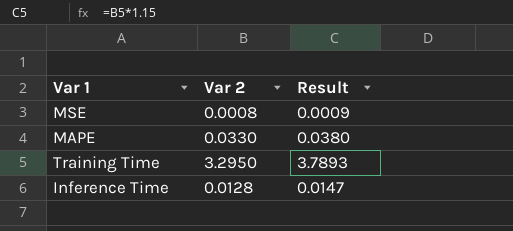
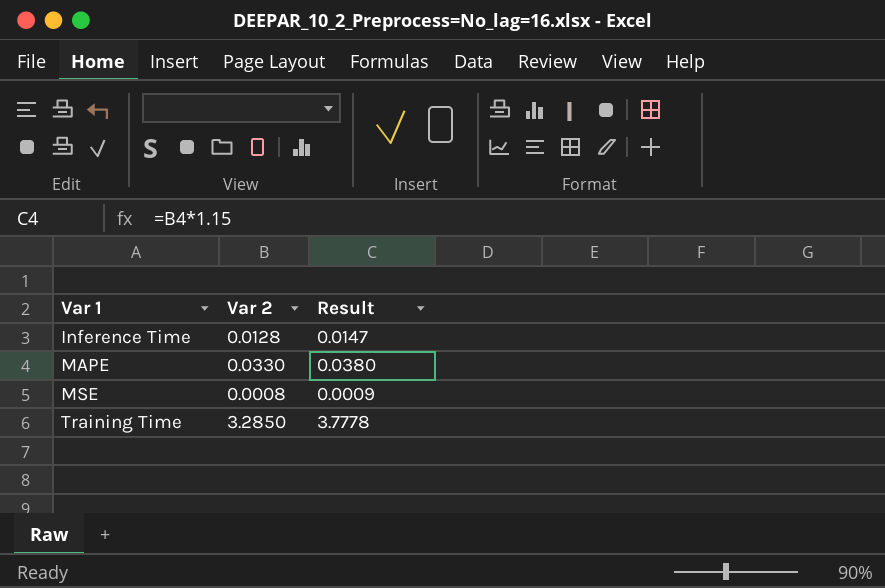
row order: none -> Var 1 ascending
Training Time | Var 2: 3.2950 -> 3.2850
Training Time | Result: 3.7893 -> 3.7778

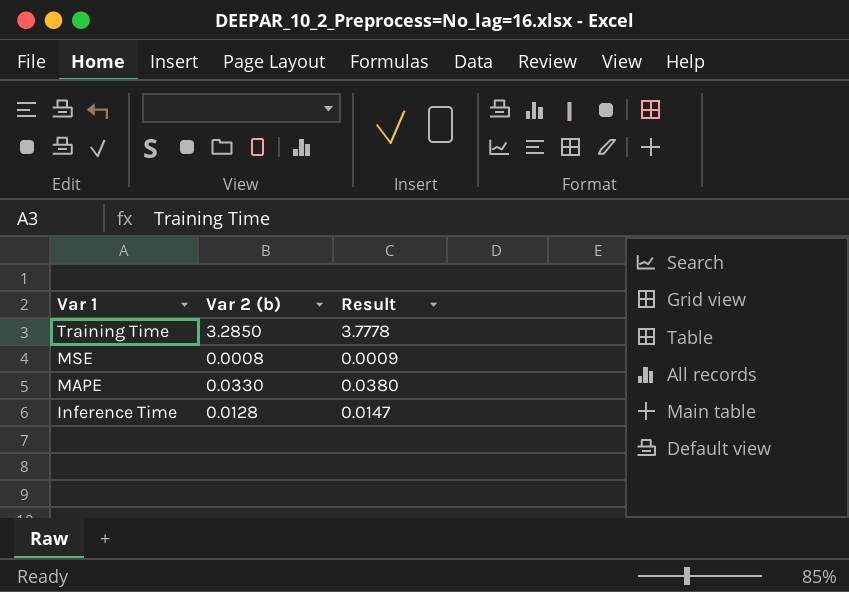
row order: Var 1 ascending -> Var 1 descending
column name: Var 2 -> Var 2 (b)

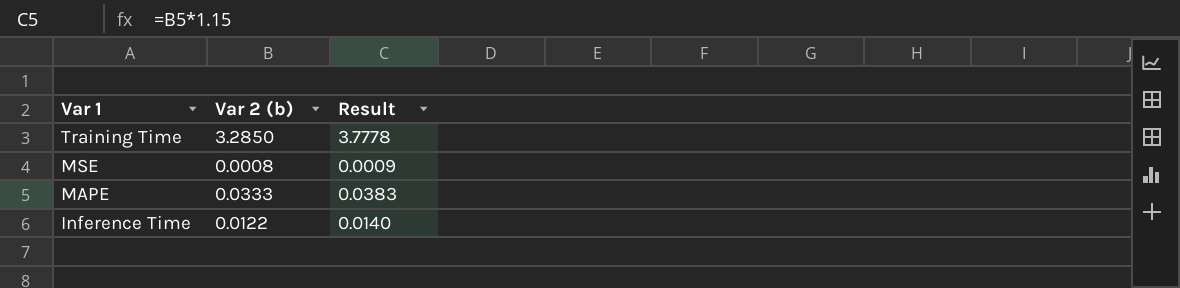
MAPE | Var 2 (b): 0.0330 -> 0.0333
MAPE | Result: 0.0380 -> 0.0383
Inference Time | Var 2 (b): 0.0128 -> 0.0122
Inference Time | Result: 0.0147 -> 0.0140

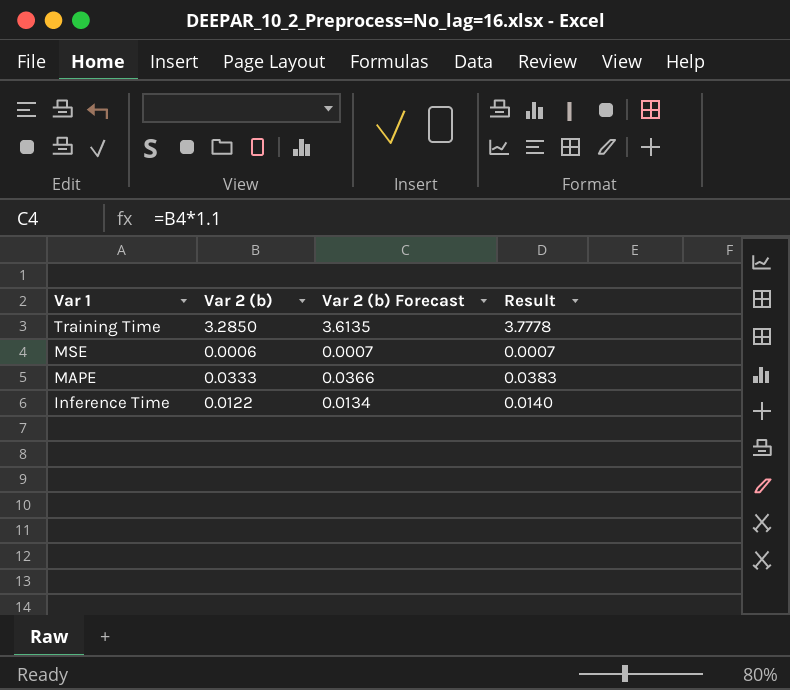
column Var 2 (b) Forecast | formula: none -> [Var 2 (b)] * 1.1
MSE | Var 2 (b): 0.0008 -> 0.0006
MSE | Result: 0.0009 -> 0.0007

